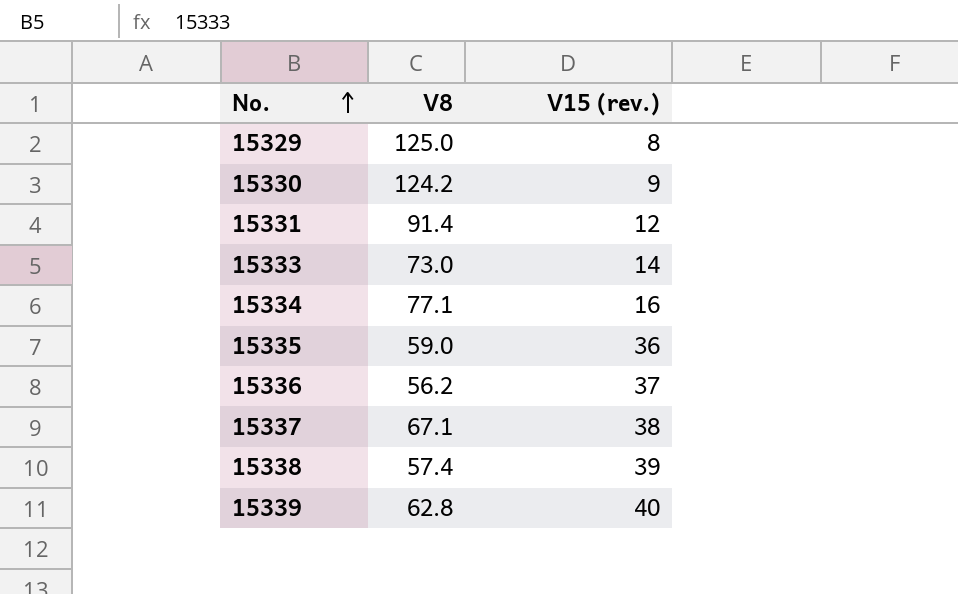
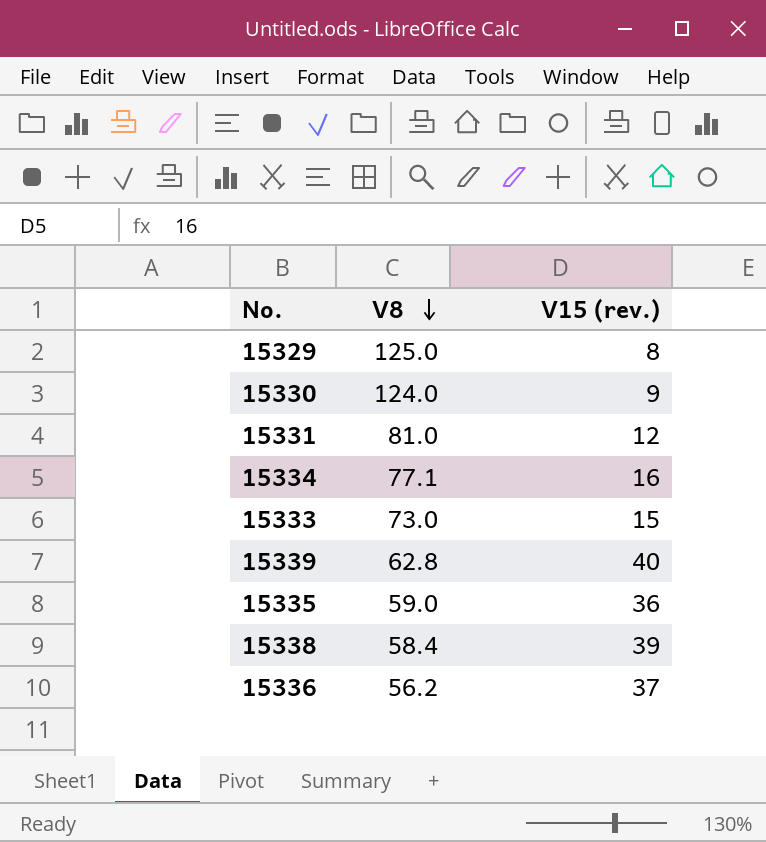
row order: No. ascending -> V8 descending
row 15337: 67.1 | 38 -> none
15330 | V8: 124.2 -> 124.0
15331 | V8: 91.4 -> 81.0
15333 | V15 (rev.): 14 -> 15
15338 | V8: 57.4 -> 58.4

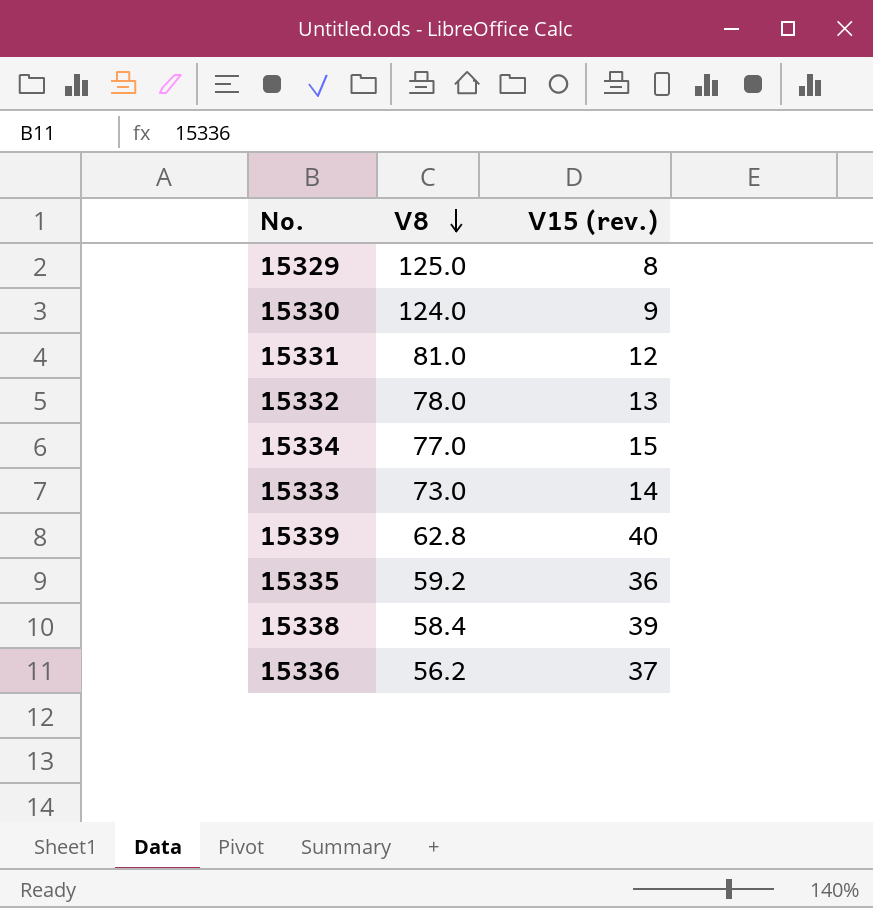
row 15332: none -> 78.0 | 13
15334 | V8: 77.1 -> 77.0
15334 | V15 (rev.): 16 -> 15
15333 | V15 (rev.): 15 -> 14
15335 | V8: 59.0 -> 59.2

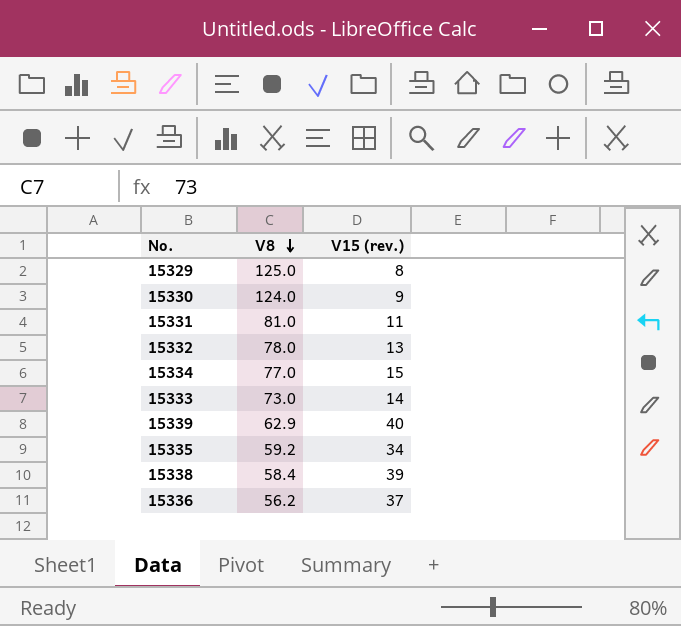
15331 | V15 (rev.): 12 -> 11
15339 | V8: 62.8 -> 62.9
15335 | V15 (rev.): 36 -> 34

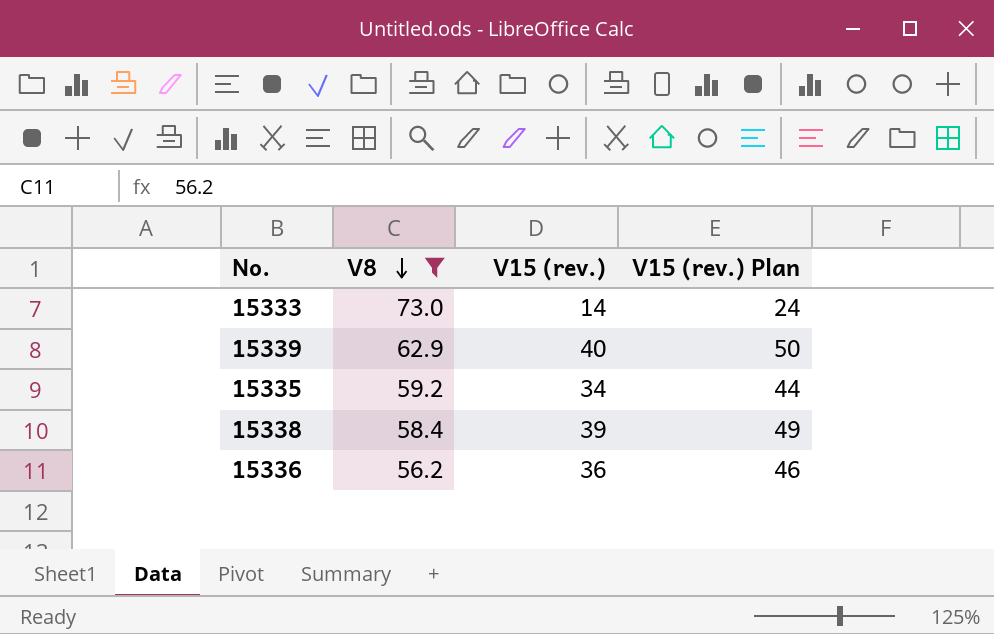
filter: none -> V8 <= 73.0
column V15 (rev.) Plan | formula: none -> [V15 (rev.)] + 10
15336 | V15 (rev.): 37 -> 36

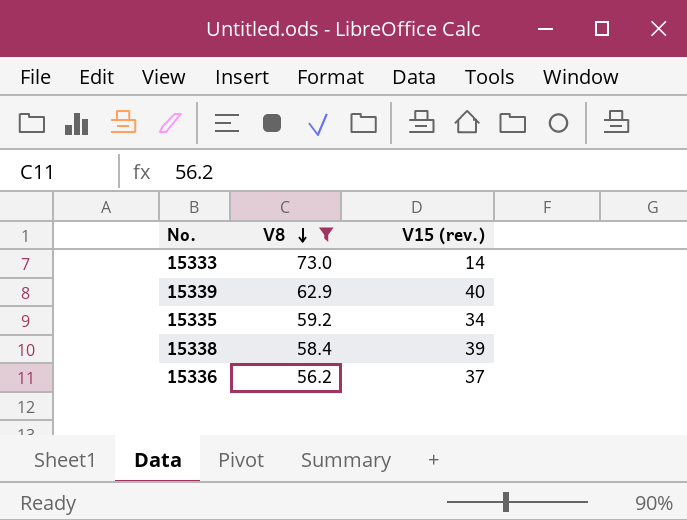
column V15 (rev.) Plan | formula: [V15 (rev.)] + 10 -> none
15336 | V15 (rev.): 36 -> 37

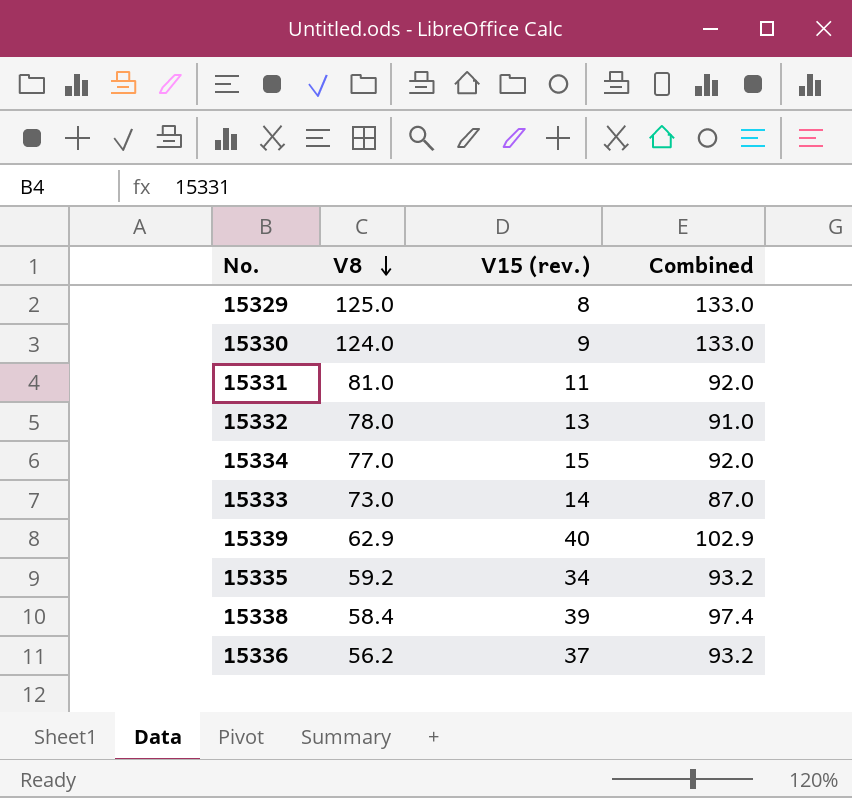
filter: V8 <= 73.0 -> none
column Combined | formula: none -> [V8] + [V15 (rev.)]

